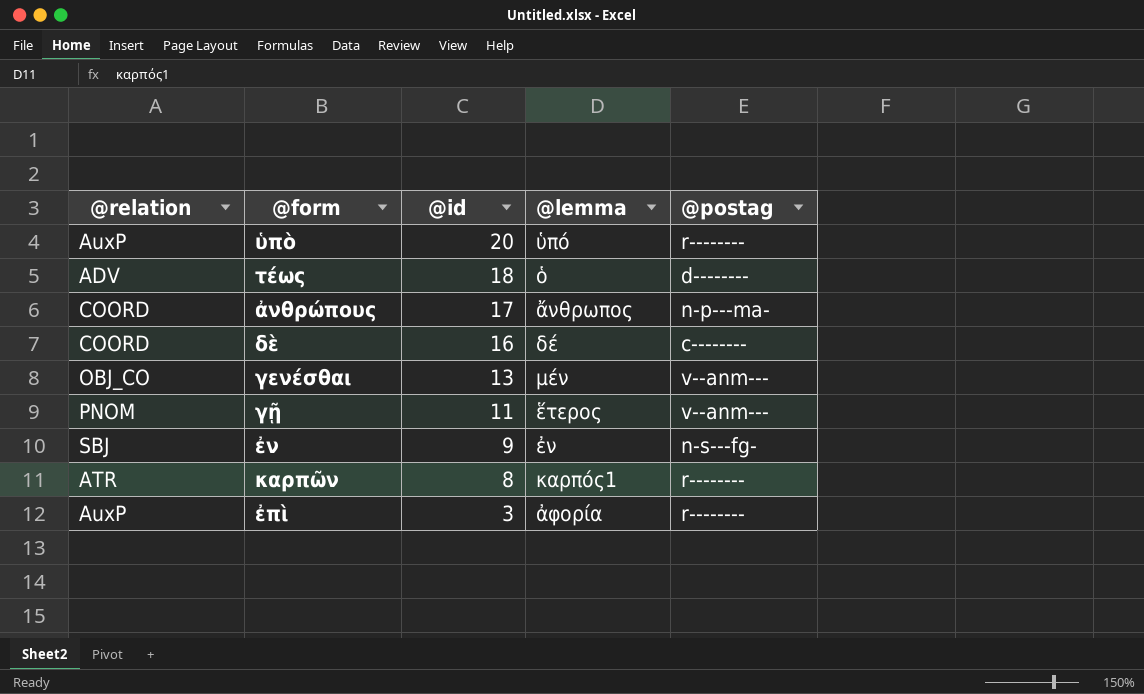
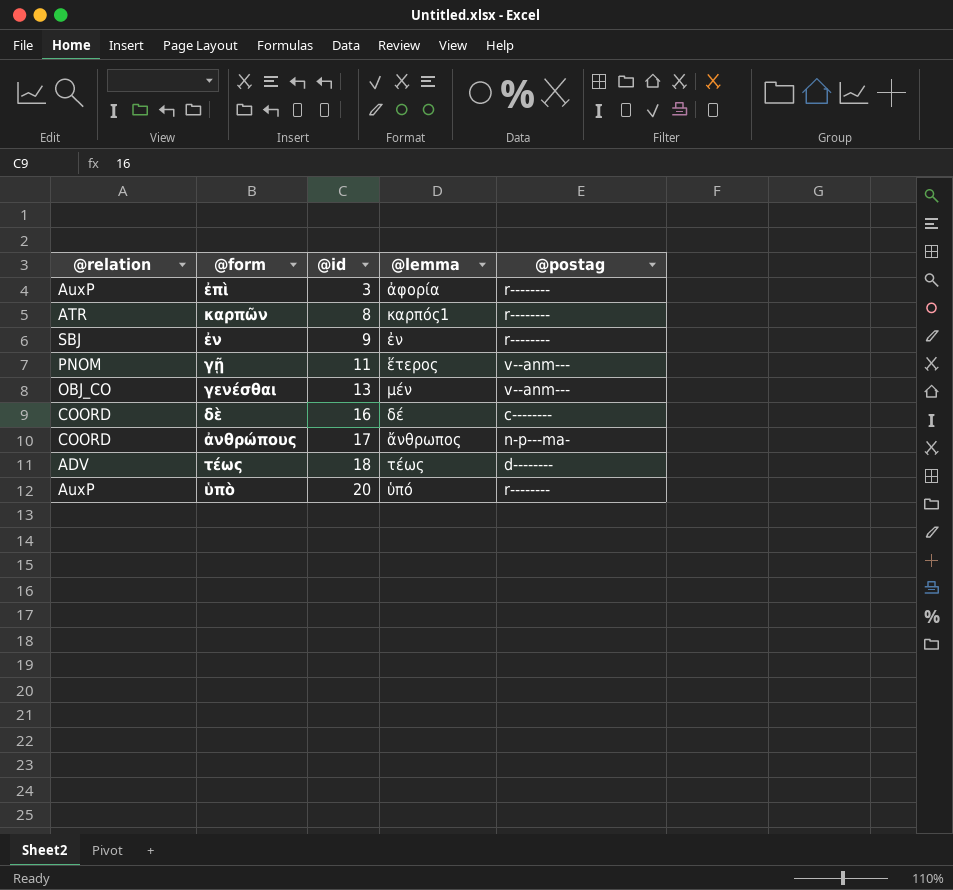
row order: @id descending -> @id ascending
ἐν | @postag: n-s---fg- -> r--------
τέως | @lemma: ὁ -> τέως

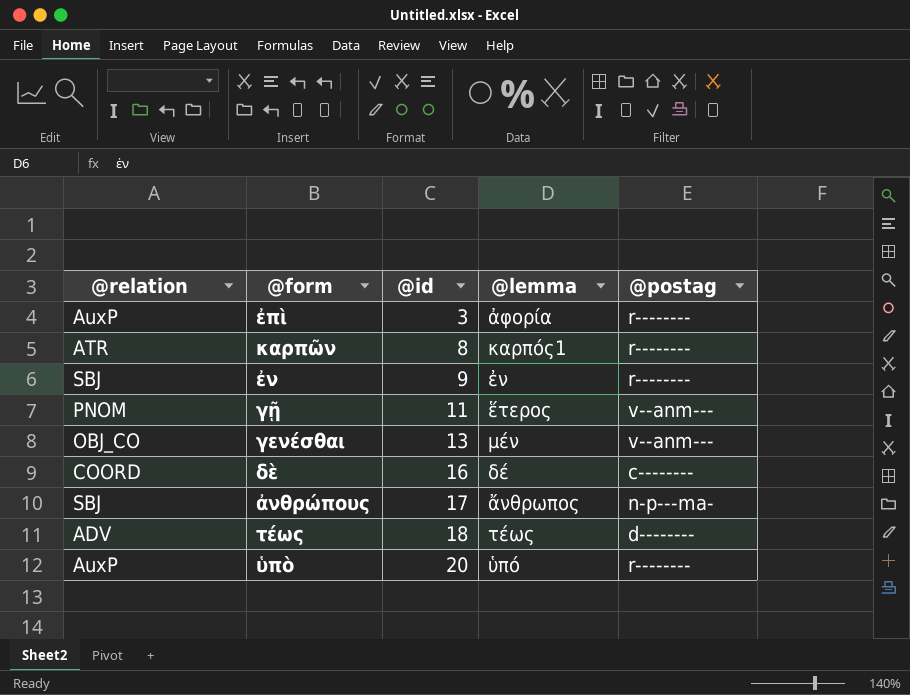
ἀνθρώπους | @relation: COORD -> SBJ

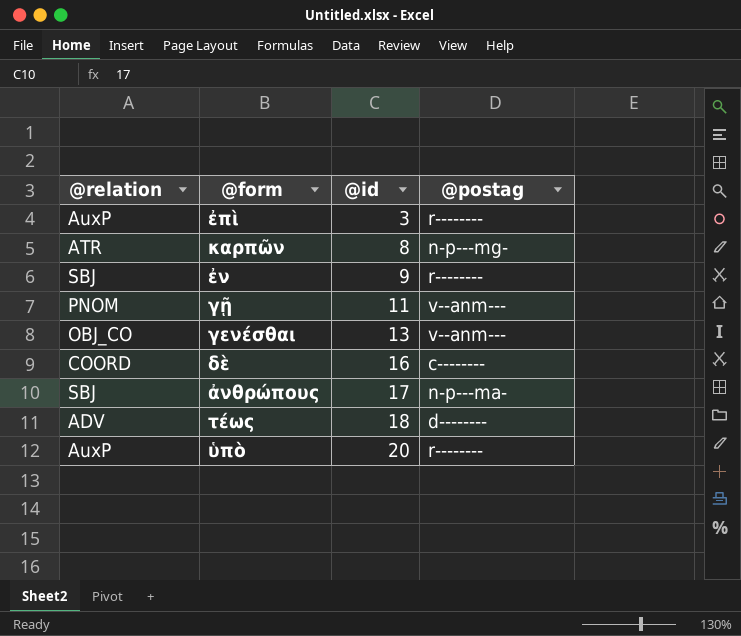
column @lemma | position: 4 -> none
καρπῶν | @postag: r-------- -> n-p---mg-

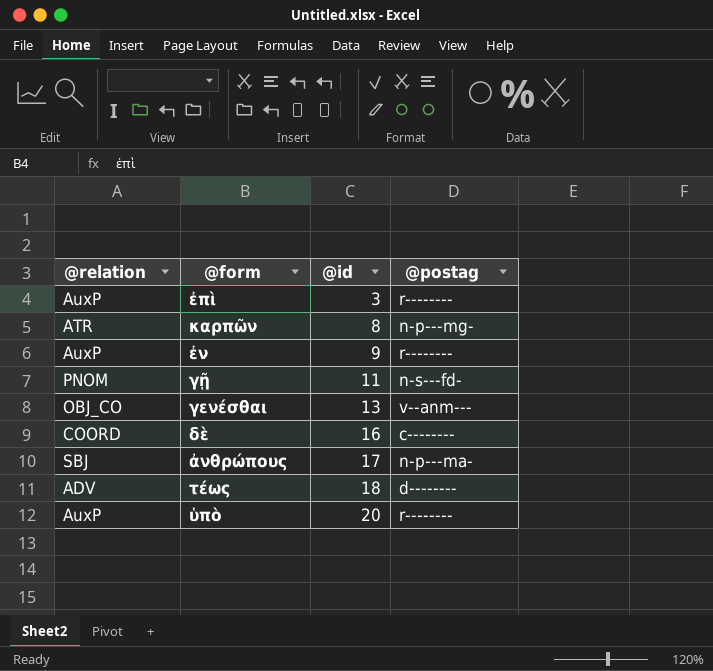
ἐν | @relation: SBJ -> AuxP
γῇ | @postag: v--anm--- -> n-s---fd-

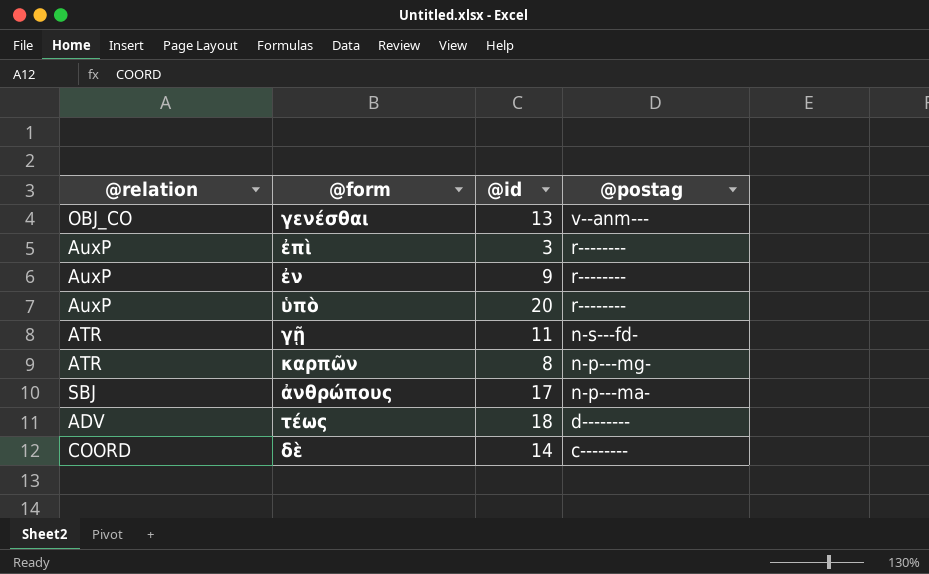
row order: @id ascending -> @postag descending
γῇ | @relation: PNOM -> ATR
δὲ | @id: 16 -> 14

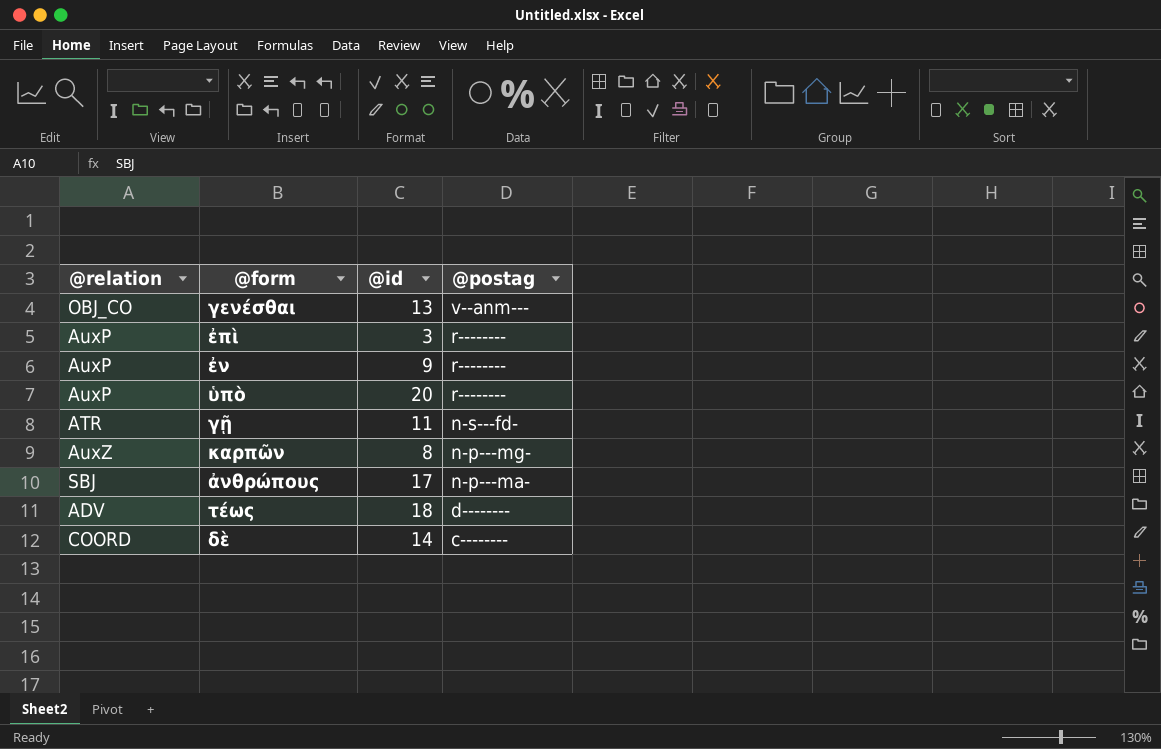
καρπῶν | @relation: ATR -> AuxZ

